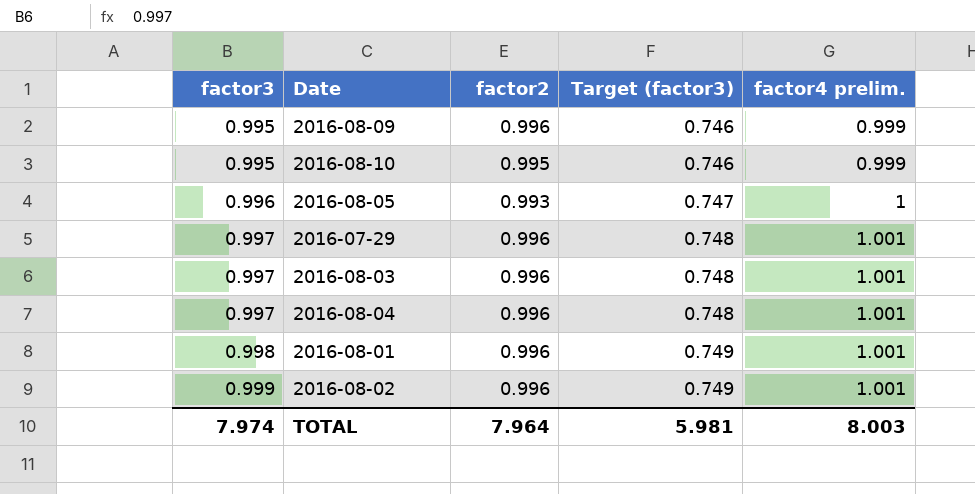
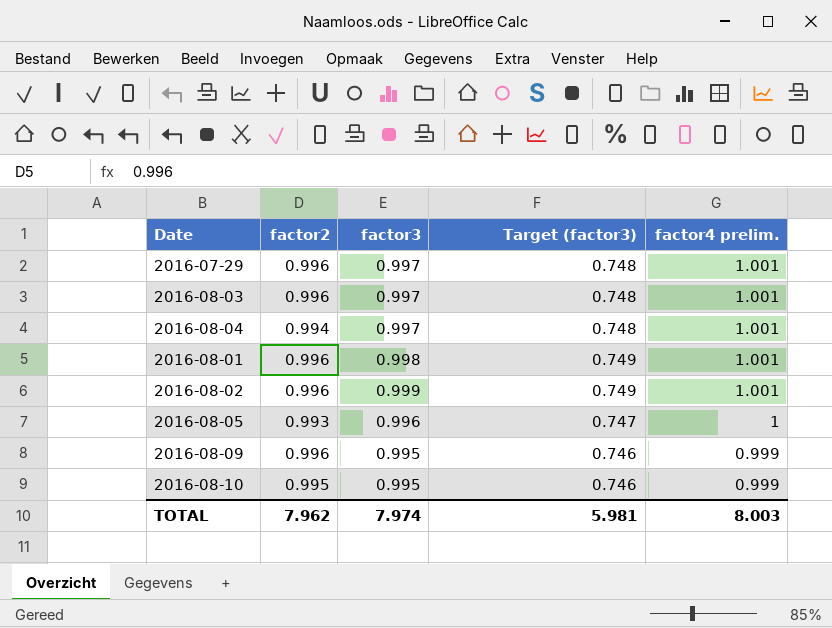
row order: factor3 ascending -> factor4 prelim. descending
column factor3 | position: 1 -> 3
2016-08-04 | factor2: 0.996 -> 0.994
TOTAL | factor2: 7.964 -> 7.962

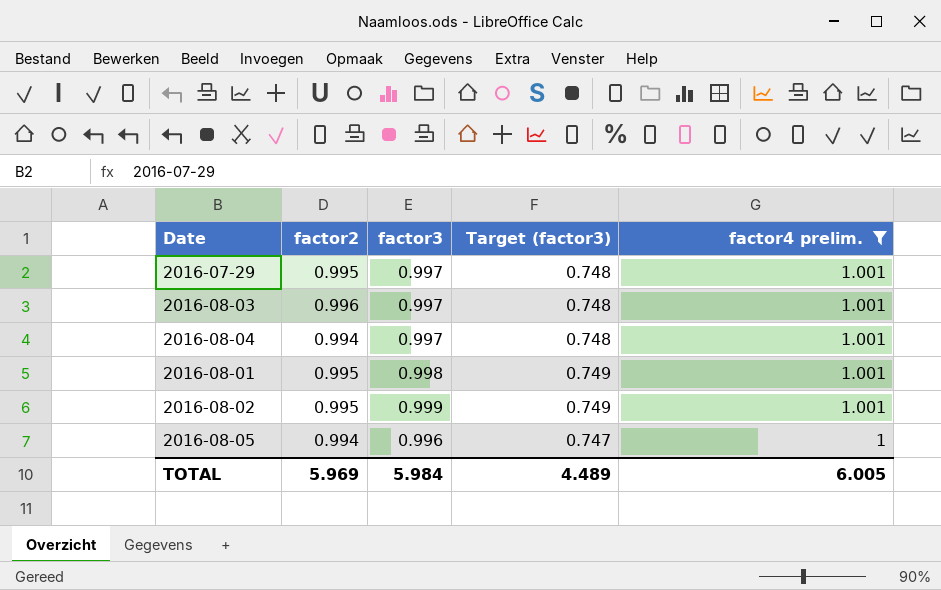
filter: none -> factor4 prelim. != 0.999
2016-07-29 | factor2: 0.996 -> 0.995
2016-08-01 | factor2: 0.996 -> 0.995
2016-08-02 | factor2: 0.996 -> 0.995
2016-08-05 | factor2: 0.993 -> 0.994
TOTAL | factor2: 7.962 -> 5.969
TOTAL | factor3: 7.974 -> 5.984
TOTAL | Target (factor3): 5.981 -> 4.489
TOTAL | factor4 prelim.: 8.003 -> 6.005

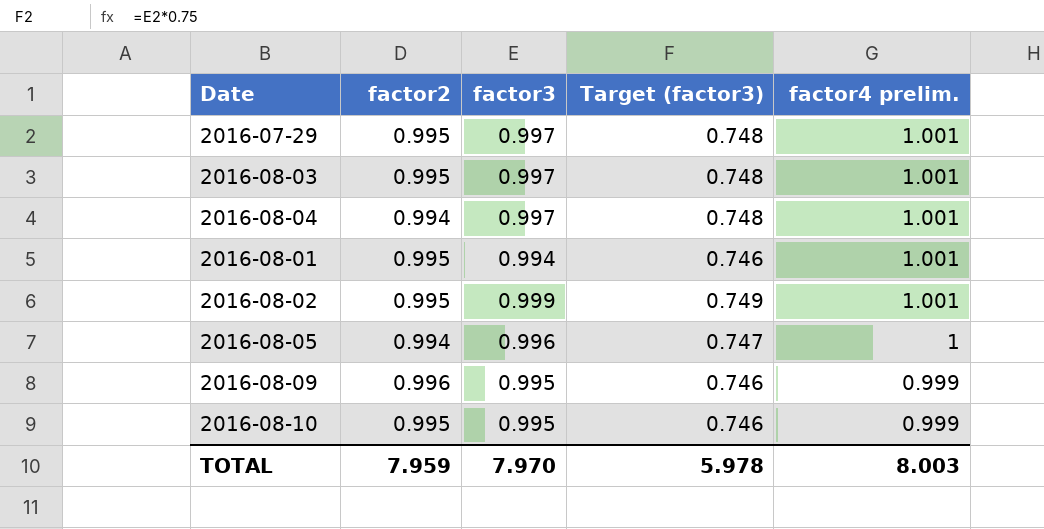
filter: factor4 prelim. != 0.999 -> none
2016-08-03 | factor2: 0.996 -> 0.995
2016-08-01 | factor3: 0.998 -> 0.994
2016-08-01 | Target (factor3): 0.749 -> 0.746
TOTAL | factor2: 5.969 -> 7.959
TOTAL | factor3: 5.984 -> 7.970
TOTAL | Target (factor3): 4.489 -> 5.978
TOTAL | factor4 prelim.: 6.005 -> 8.003

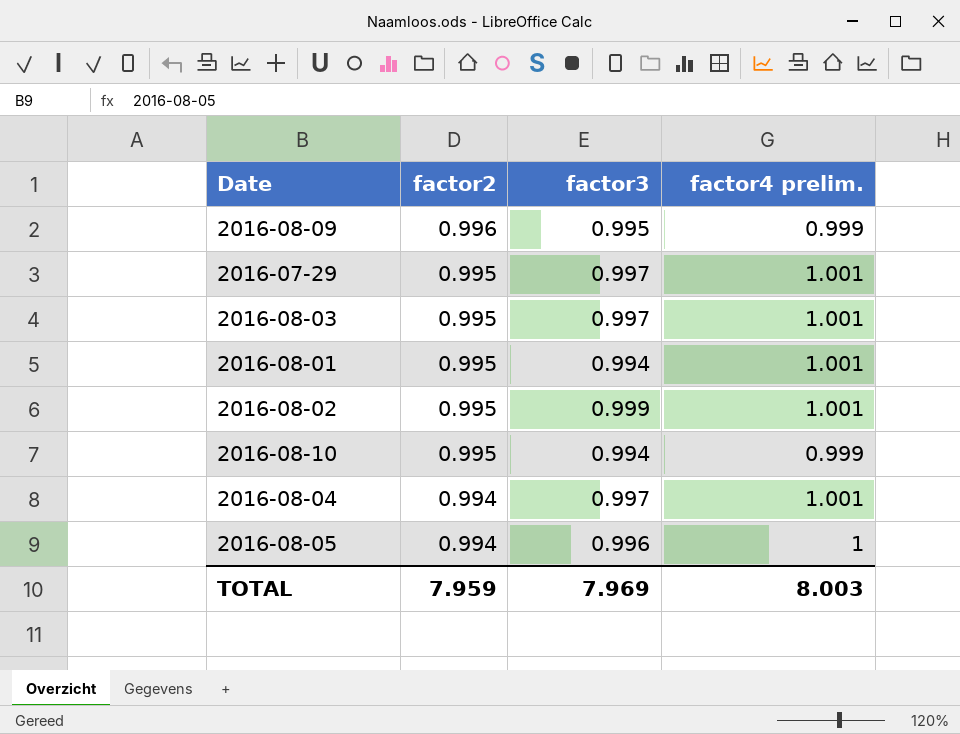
row order: factor4 prelim. descending -> factor2 descending
column Target (factor3) | formula: [factor3] * 0.75 -> none
2016-08-10 | factor3: 0.995 -> 0.994
TOTAL | factor3: 7.970 -> 7.969

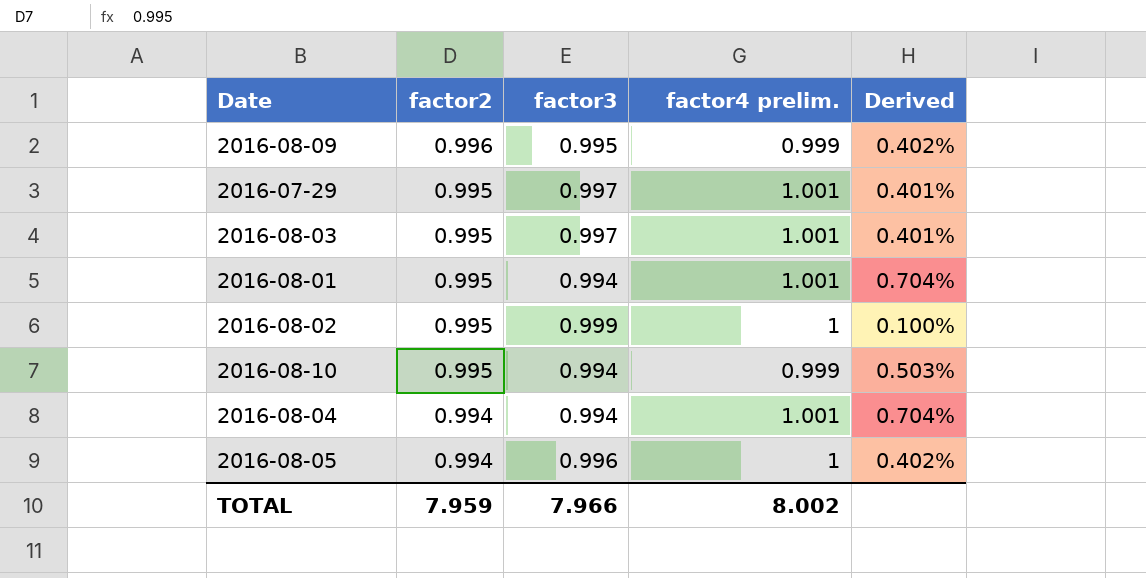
column Derived | formula: none -> ([factor4 prelim.] - [factor3]) / [factor3]
2016-08-02 | factor4 prelim.: 1.001 -> 1
2016-08-04 | factor3: 0.997 -> 0.994
TOTAL | factor3: 7.969 -> 7.966
TOTAL | factor4 prelim.: 8.003 -> 8.002

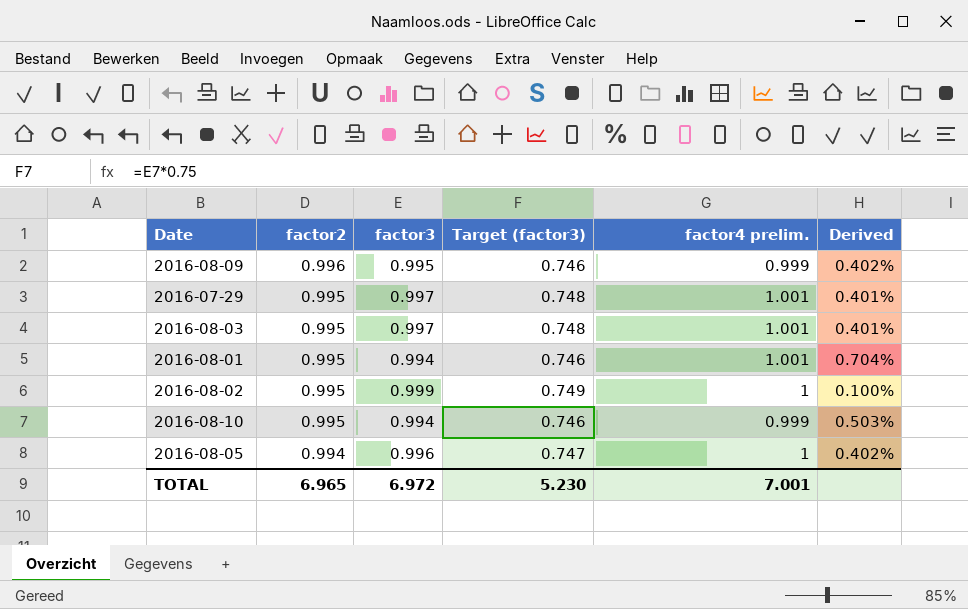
column Target (factor3) | formula: none -> [factor3] * 0.75
row 2016-08-04: 0.994 | 0.994 | 1.001 | 0.704% -> none
TOTAL | factor2: 7.959 -> 6.965
TOTAL | factor3: 7.966 -> 6.972
TOTAL | factor4 prelim.: 8.002 -> 7.001

